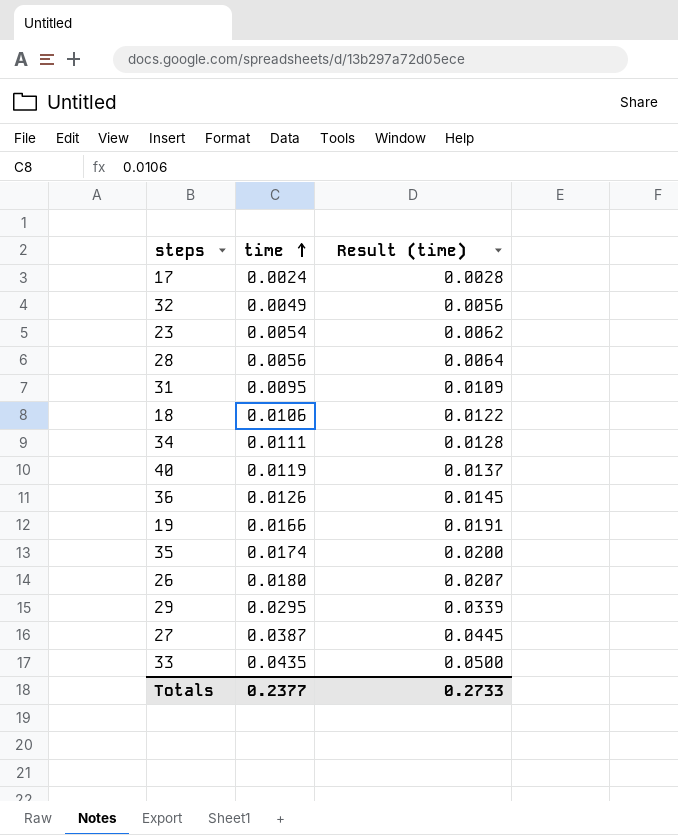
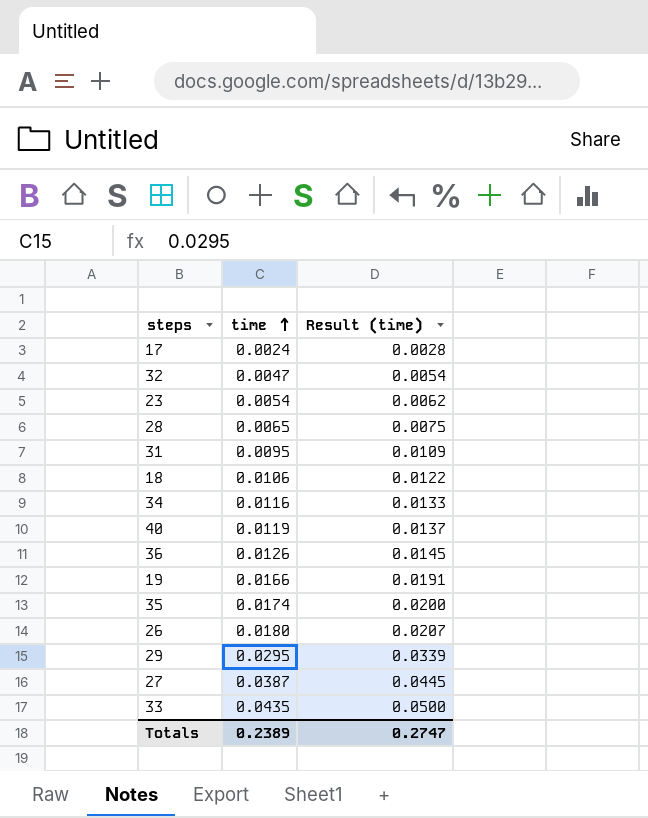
32 | time: 0.0049 -> 0.0047
32 | Result (time): 0.0056 -> 0.0054
28 | time: 0.0056 -> 0.0065
28 | Result (time): 0.0064 -> 0.0075
34 | time: 0.0111 -> 0.0116
34 | Result (time): 0.0128 -> 0.0133
Totals | time: 0.2377 -> 0.2389
Totals | Result (time): 0.2733 -> 0.2747

